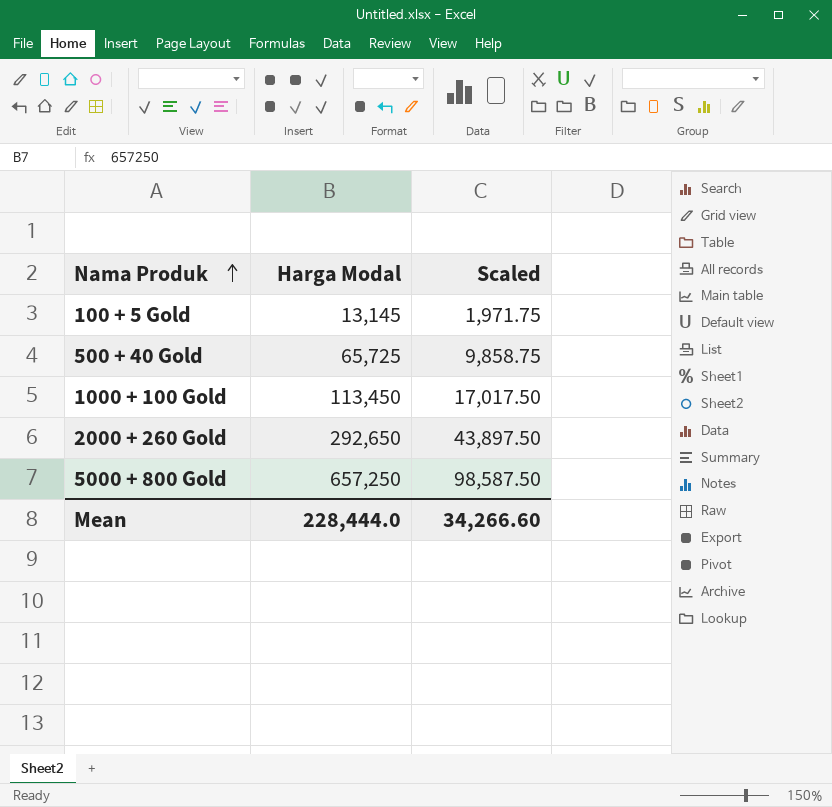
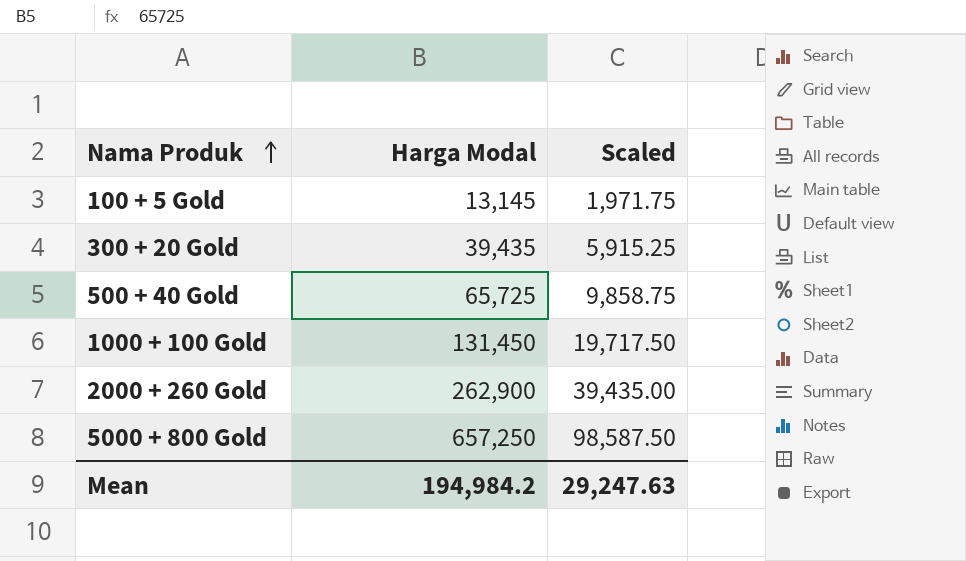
row 300 + 20 Gold: none -> 39,435 | 5,915.25
1000 + 100 Gold | Harga Modal: 113,450 -> 131,450
1000 + 100 Gold | Scaled: 17,017.50 -> 19,717.50
2000 + 260 Gold | Harga Modal: 292,650 -> 262,900
2000 + 260 Gold | Scaled: 43,897.50 -> 39,435.00
Mean | Harga Modal: 228,444.0 -> 194,984.2
Mean | Scaled: 34,266.60 -> 29,247.63

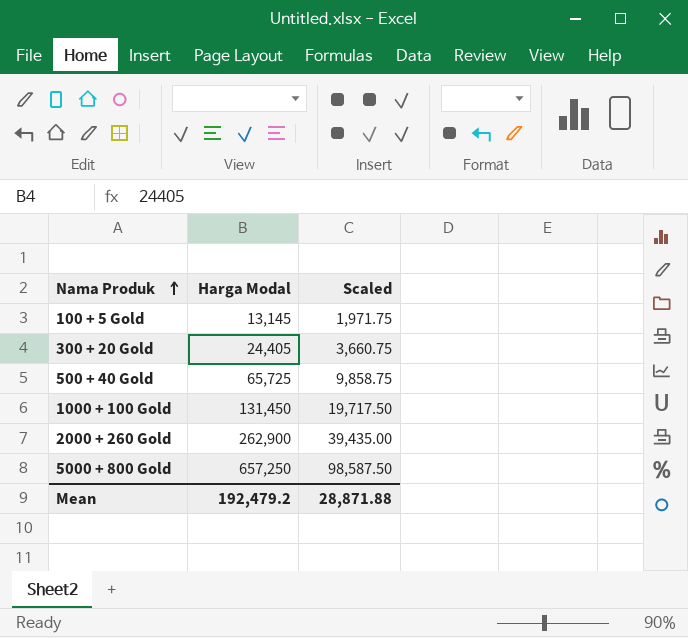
300 + 20 Gold | Harga Modal: 39,435 -> 24,405
300 + 20 Gold | Scaled: 5,915.25 -> 3,660.75
Mean | Harga Modal: 194,984.2 -> 192,479.2
Mean | Scaled: 29,247.63 -> 28,871.88

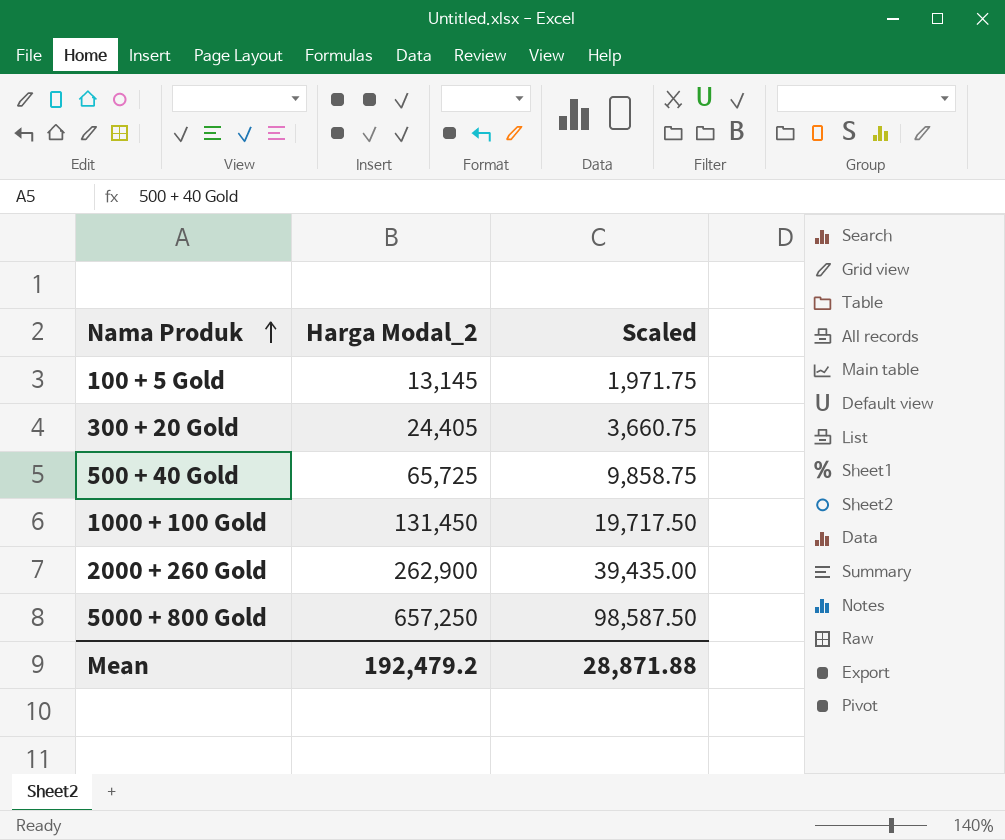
column name: Harga Modal -> Harga Modal_2

